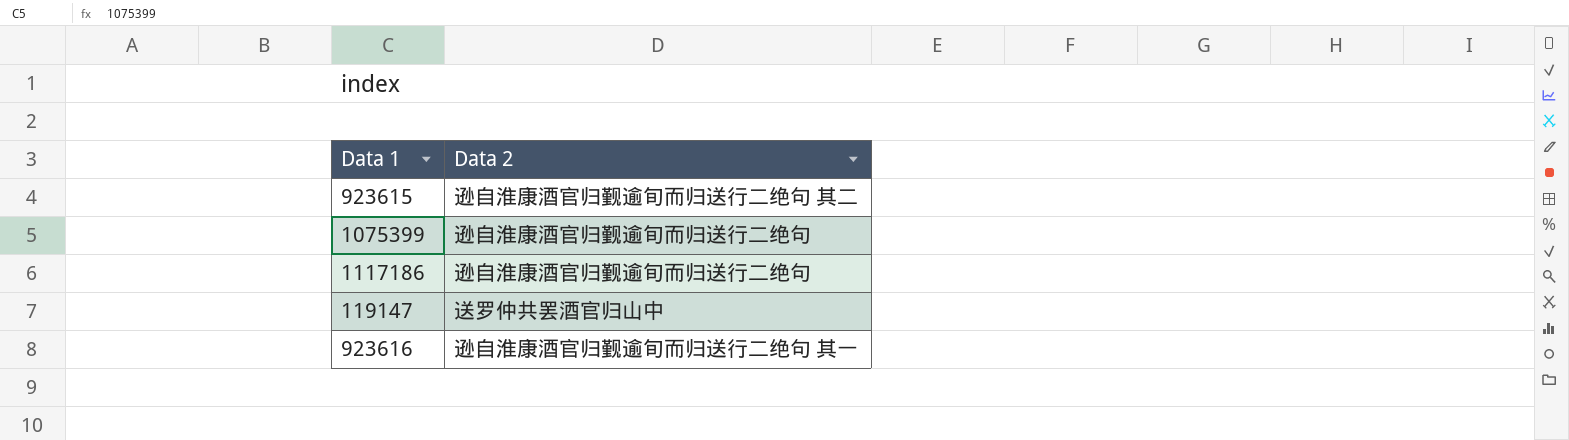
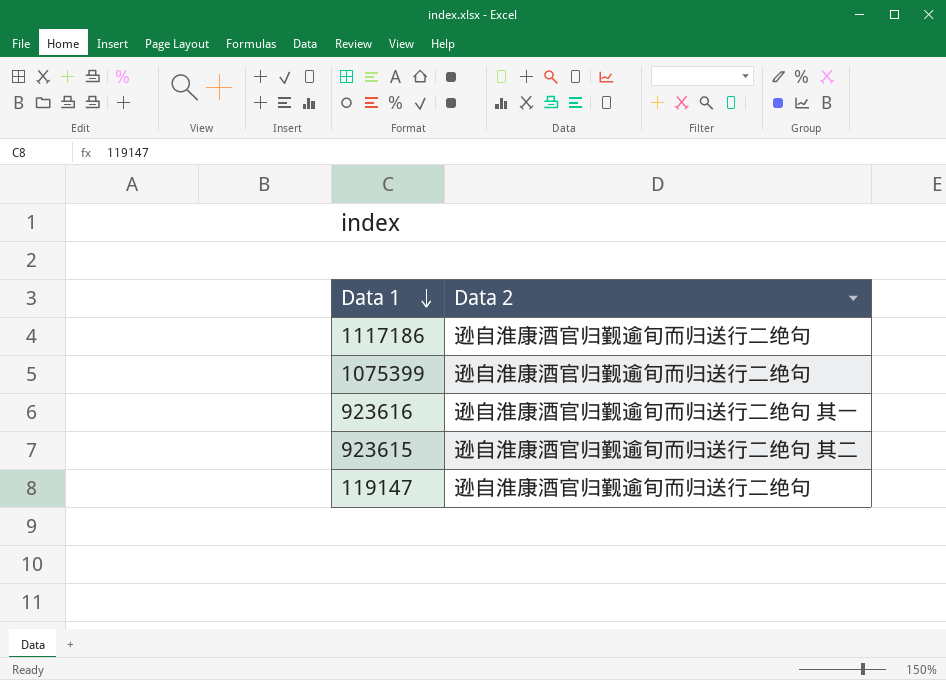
row order: none -> Data 1 descending
119147 | Data 2: 送罗仲共罢酒官归山中 -> 逊自淮康酒官归觐逾旬而归送行二绝句

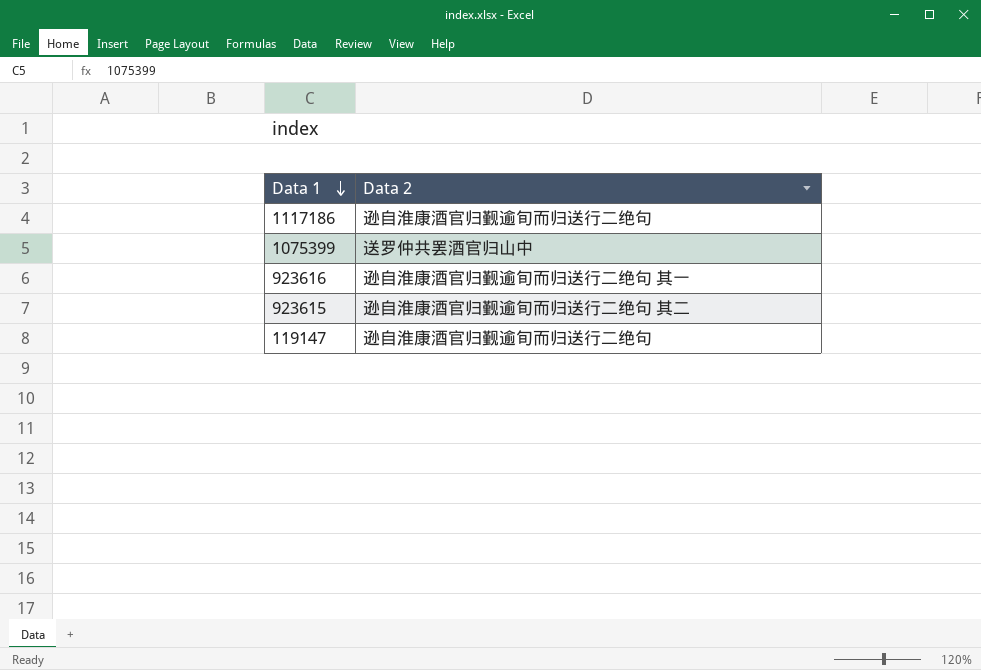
1075399 | Data 2: 逊自淮康酒官归觐逾旬而归送行二绝句 -> 送罗仲共罢酒官归山中

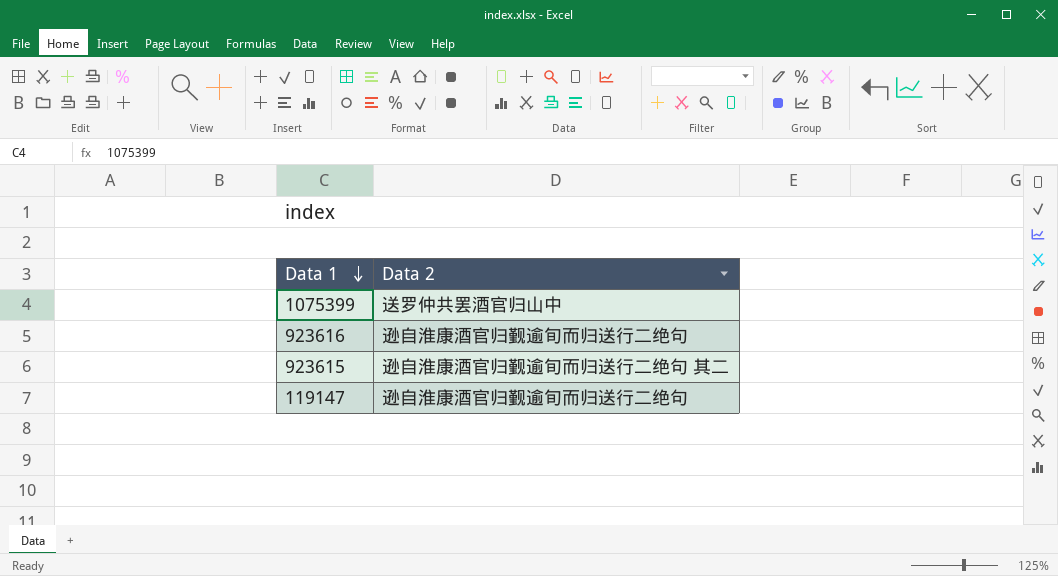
row 1117186: 逊自淮康酒官归觐逾旬而归送行二绝句 -> none
923616 | Data 2: 逊自淮康酒官归觐逾旬而归送行二绝句 其一 -> 逊自淮康酒官归觐逾旬而归送行二绝句

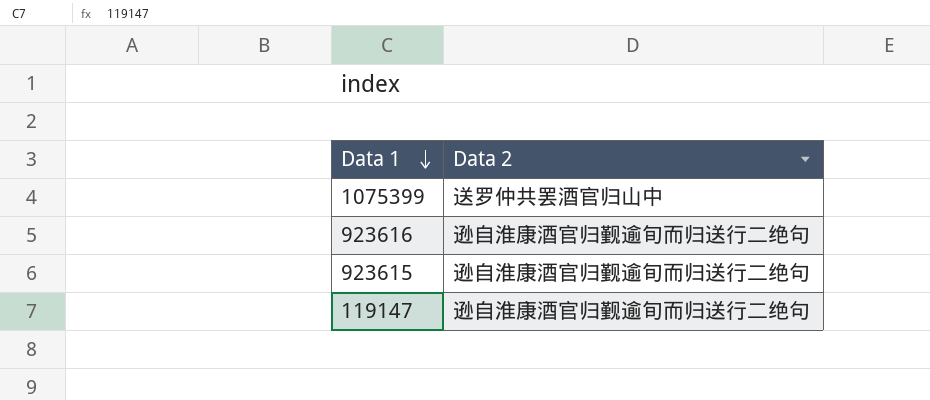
923615 | Data 2: 逊自淮康酒官归觐逾旬而归送行二绝句 其二 -> 逊自淮康酒官归觐逾旬而归送行二绝句

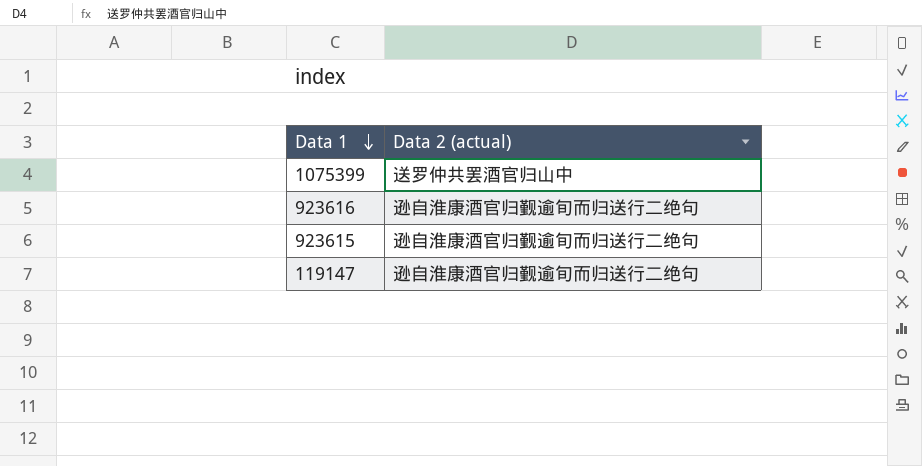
column name: Data 2 -> Data 2 (actual)

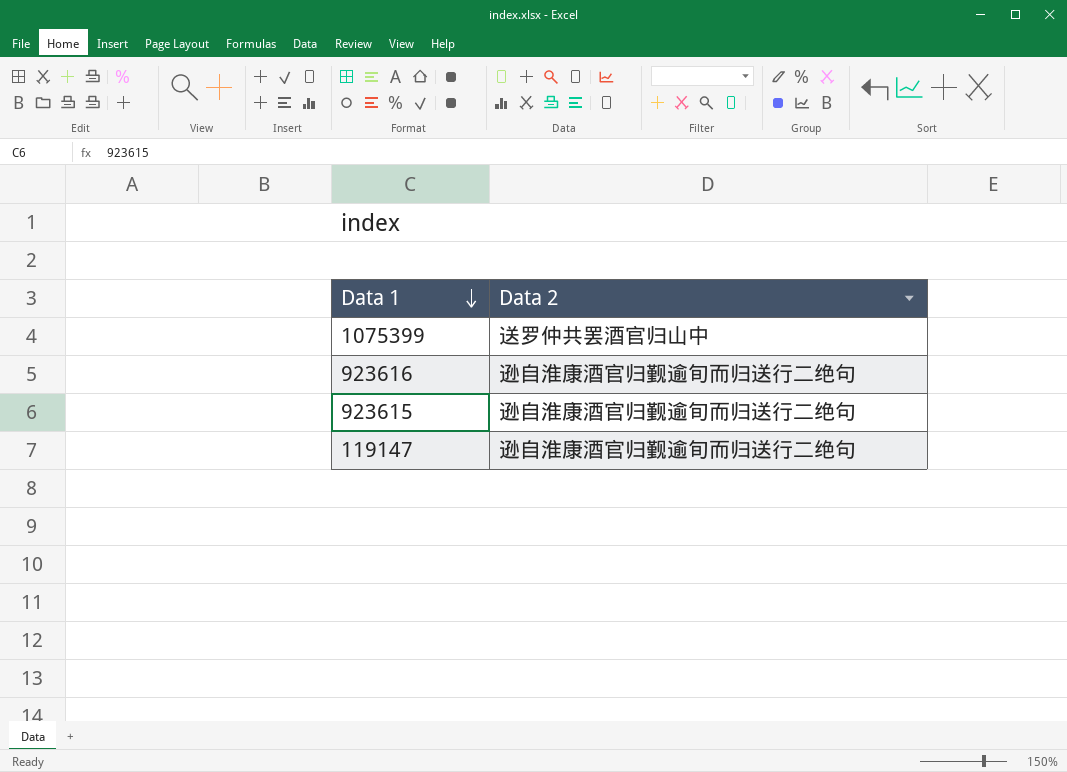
column name: Data 2 (actual) -> Data 2

